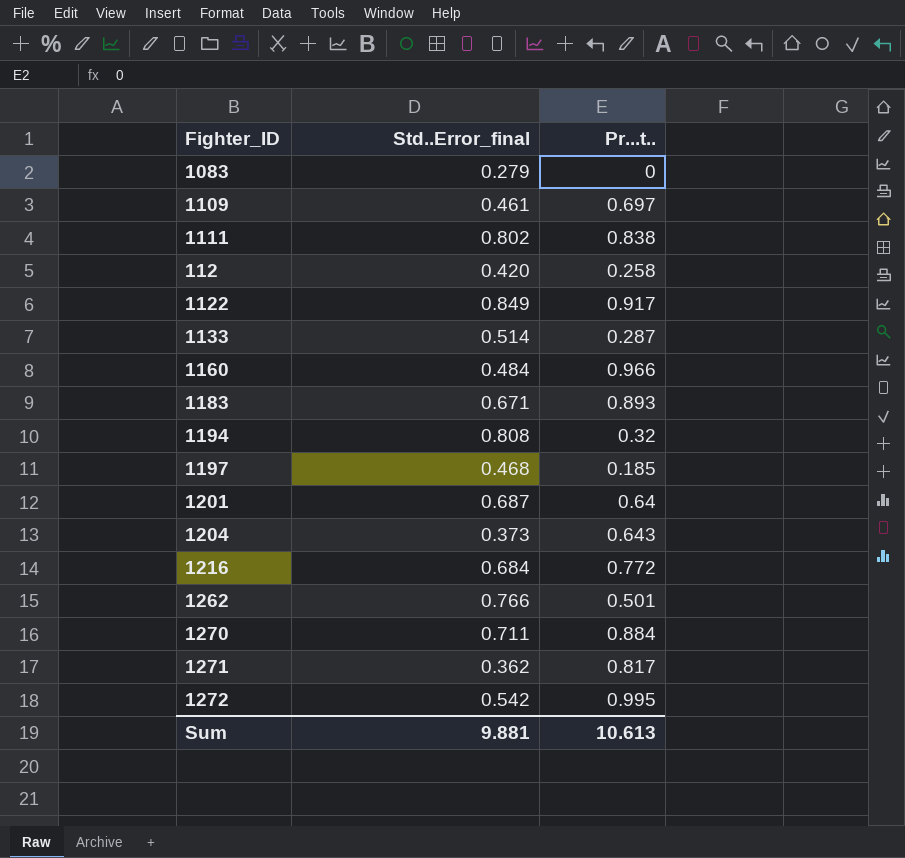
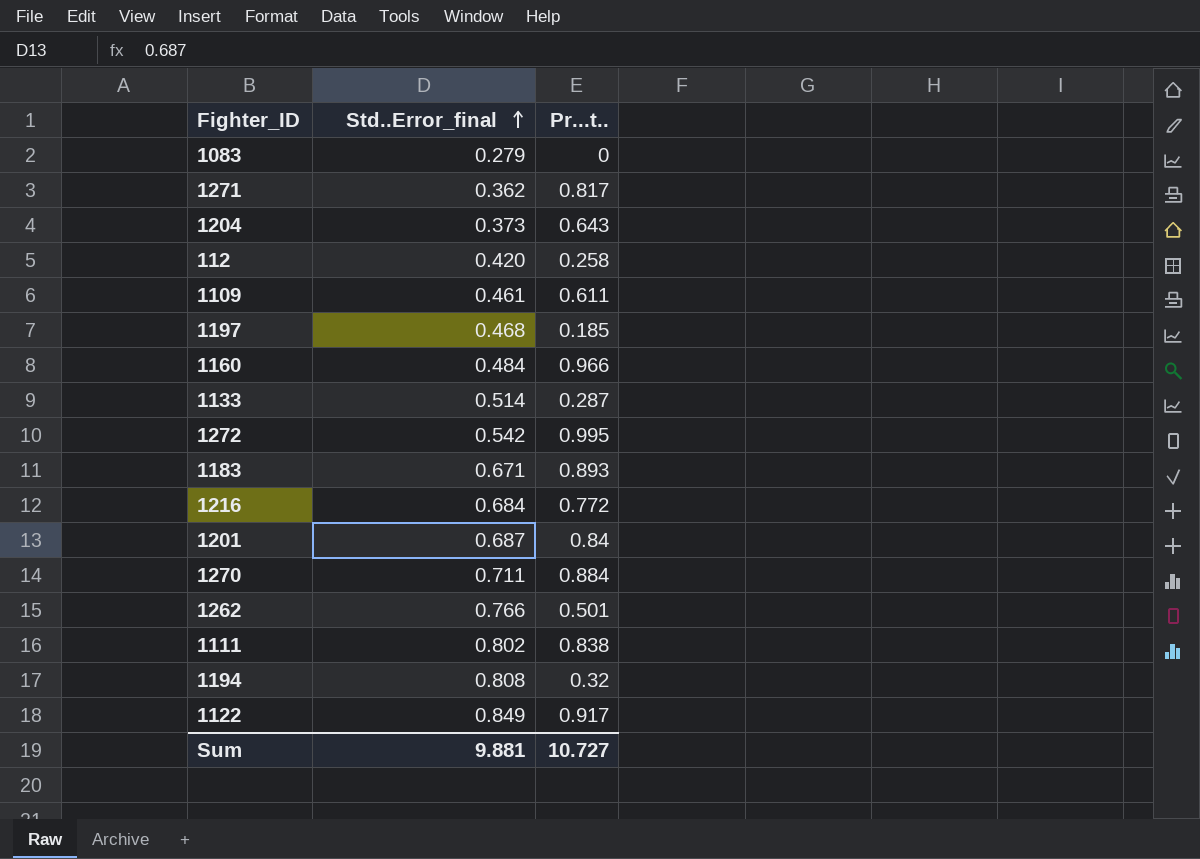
row order: none -> Std..Error_final ascending
1109 | Pr...t..: 0.697 -> 0.611
1201 | Pr...t..: 0.64 -> 0.84
Sum | Pr...t..: 10.613 -> 10.727

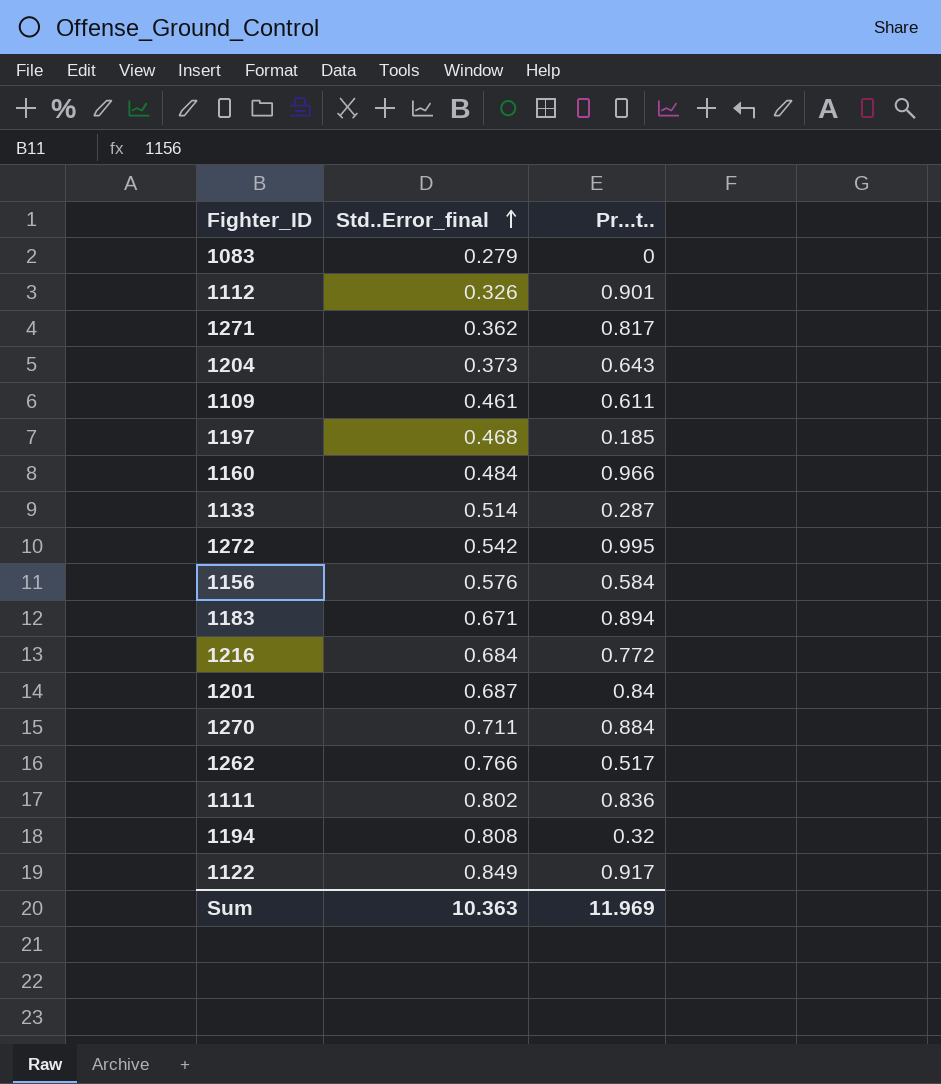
row 112: 0.420 | 0.258 -> none
row 1112: none -> 0.326 | 0.901
row 1156: none -> 0.576 | 0.584
1183 | Pr...t..: 0.893 -> 0.894
1262 | Pr...t..: 0.501 -> 0.517
1111 | Pr...t..: 0.838 -> 0.836
Sum | Std..Error_final: 9.881 -> 10.363
Sum | Pr...t..: 10.727 -> 11.969

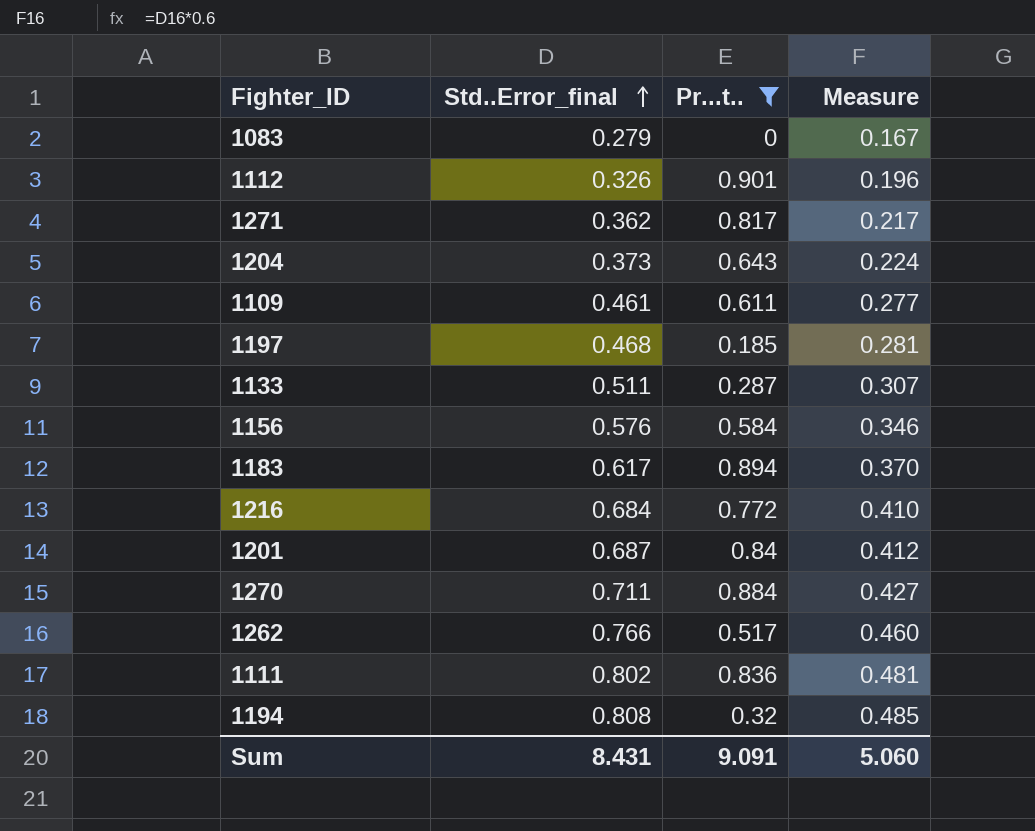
filter: none -> Pr...t.. <= 0.901
column Measure | formula: none -> [Std..Error_final] * 0.6
1133 | Std..Error_final: 0.514 -> 0.511
1183 | Std..Error_final: 0.671 -> 0.617
Sum | Std..Error_final: 10.363 -> 8.431
Sum | Pr...t..: 11.969 -> 9.091

